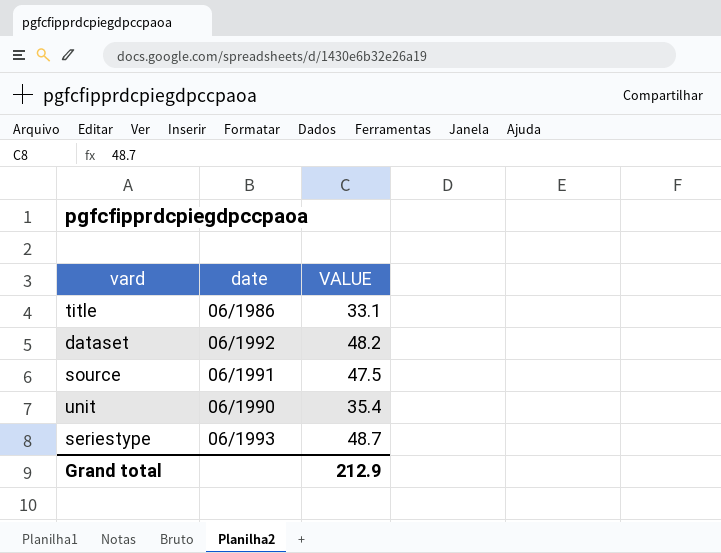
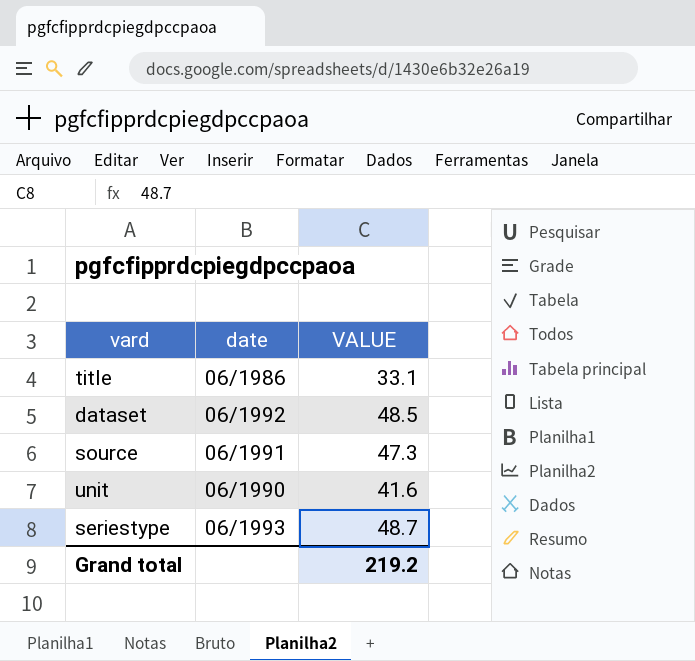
dataset | VALUE: 48.2 -> 48.5
source | VALUE: 47.5 -> 47.3
unit | VALUE: 35.4 -> 41.6
Grand total | VALUE: 212.9 -> 219.2

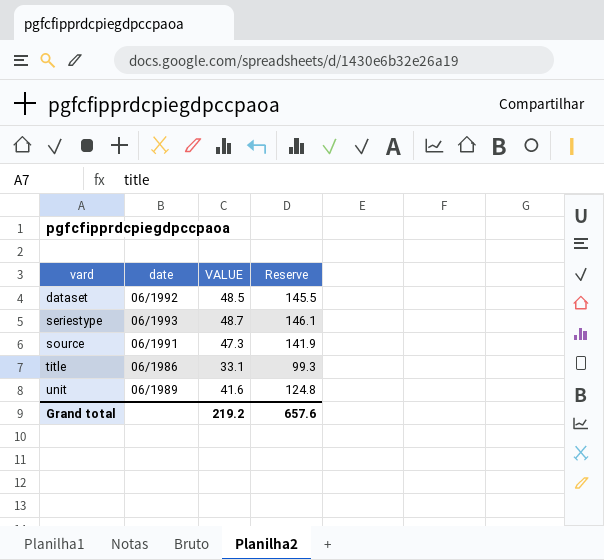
row order: none -> vard ascending
column Reserve | formula: none -> [VALUE] * 3
unit | date: 06/1990 -> 06/1989

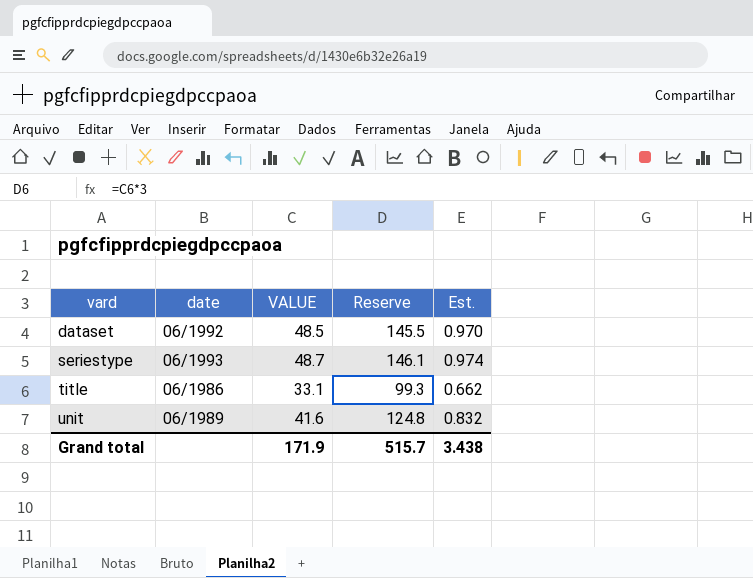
column Est. | formula: none -> [VALUE] * 0.02
row source: 06/1991 | 47.3 | 141.9 -> none
Grand total | VALUE: 219.2 -> 171.9
Grand total | Reserve: 657.6 -> 515.7

